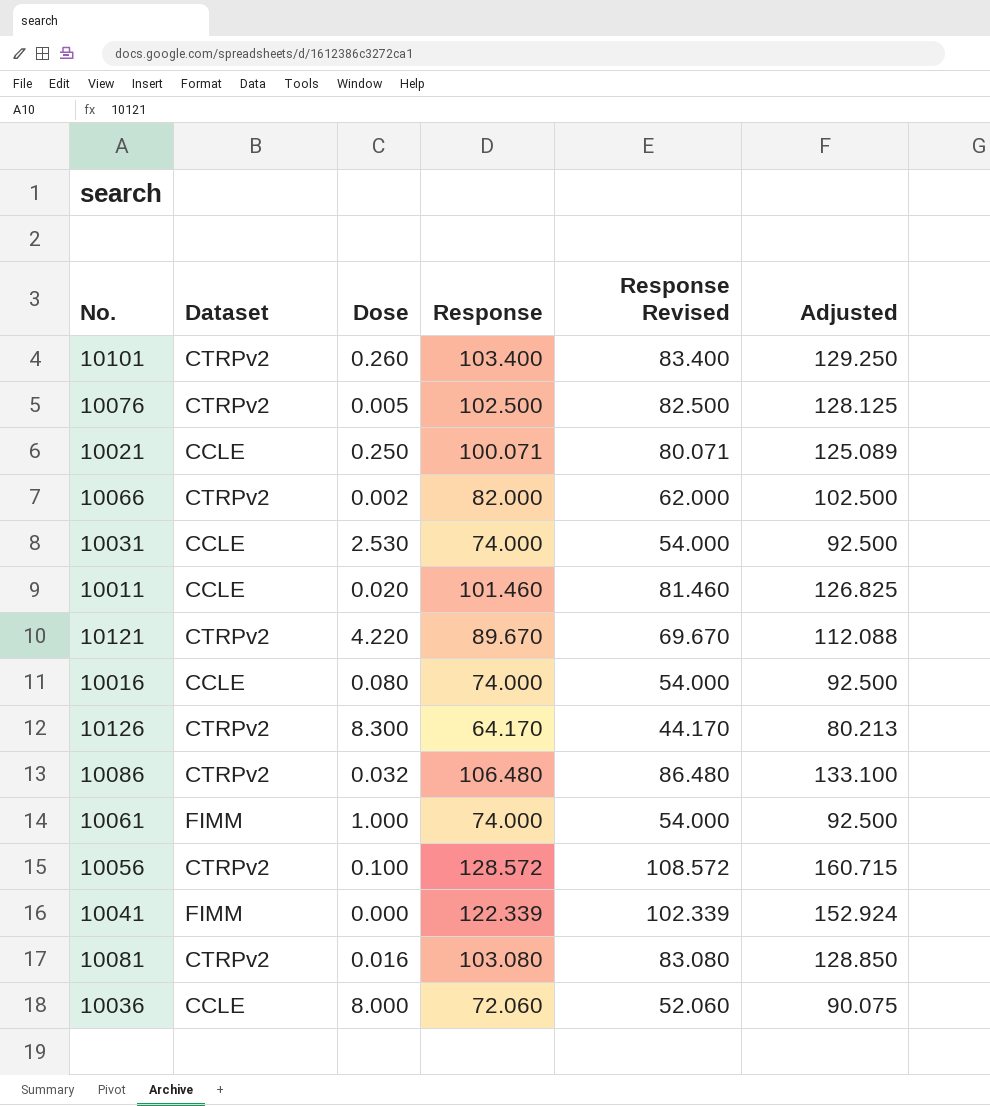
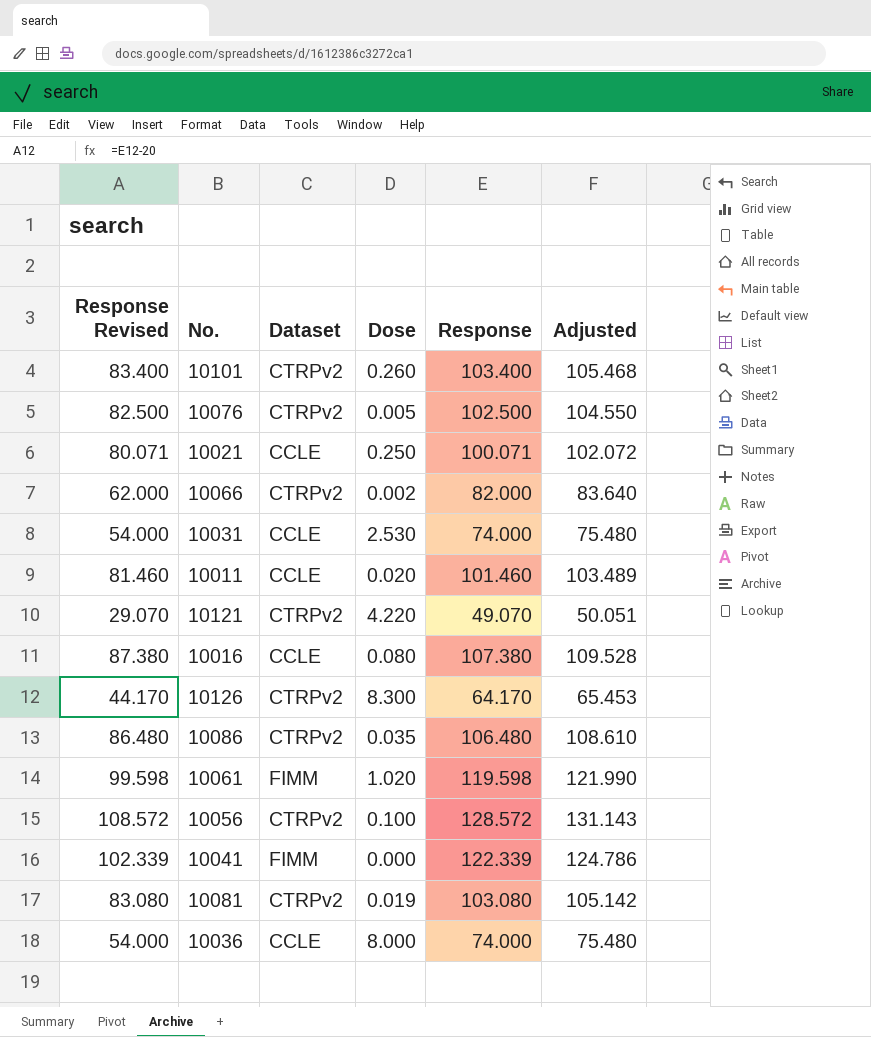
column Response Revised | position: 5 -> 1
column Adjusted | formula: [Response] * 1.25 -> [Response] * 1.02
10121 | Response Revised: 69.670 -> 29.070
10121 | Response: 89.670 -> 49.070
10016 | Response Revised: 54.000 -> 87.380
10016 | Response: 74.000 -> 107.380
10086 | Dose: 0.032 -> 0.035
10061 | Response Revised: 54.000 -> 99.598
10061 | Dose: 1.000 -> 1.020
10061 | Response: 74.000 -> 119.598
10081 | Dose: 0.016 -> 0.019
10036 | Response Revised: 52.060 -> 54.000
10036 | Response: 72.060 -> 74.000

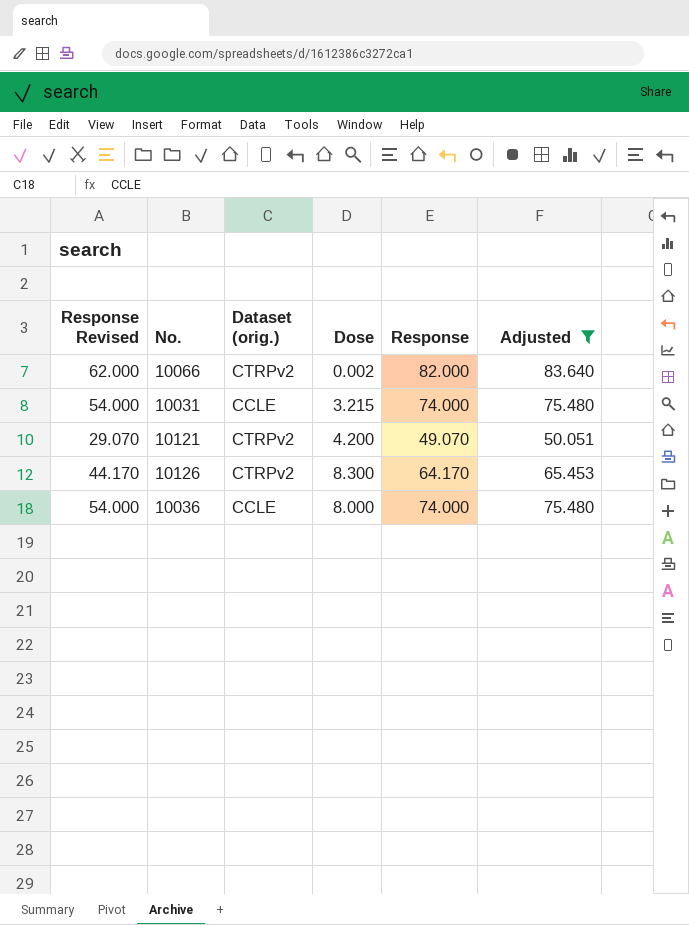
filter: none -> Adjusted <= 83.640
column name: Dataset -> Dataset (orig.)
10031 | Dose: 2.530 -> 3.215
10121 | Dose: 4.220 -> 4.200

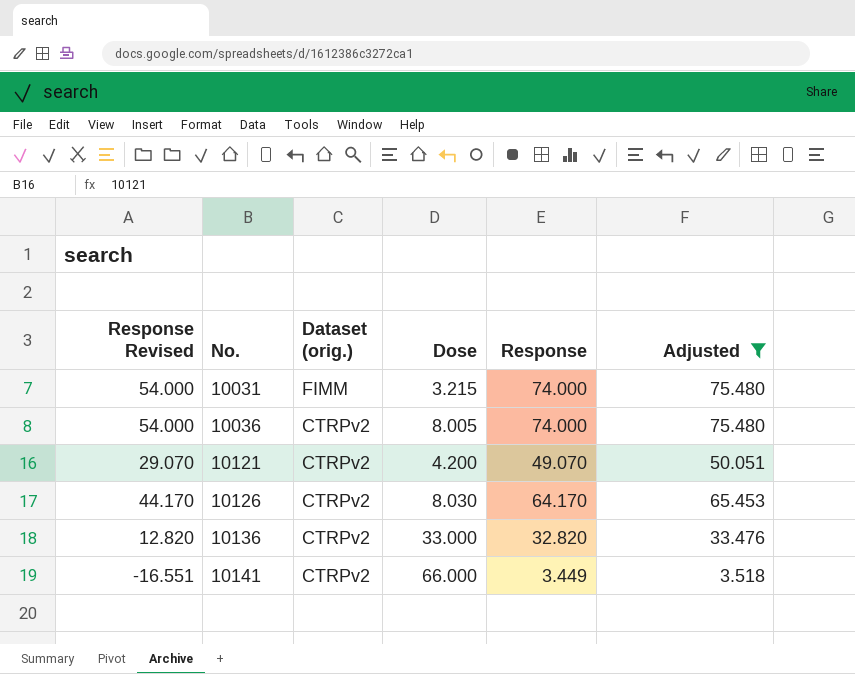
row order: none -> No. ascending
row 10066: 62.000 | CTRPv2 | 0.002 | 82.000 | 83.640 -> none
10031 | Dataset (orig.): CCLE -> FIMM
10036 | Dataset (orig.): CCLE -> CTRPv2
10036 | Dose: 8.000 -> 8.005
10126 | Dose: 8.300 -> 8.030
row 10136: none -> 12.820 | CTRPv2 | 33.000 | 32.820 | 33.476
row 10141: none -> -16.551 | CTRPv2 | 66.000 | 3.449 | 3.518

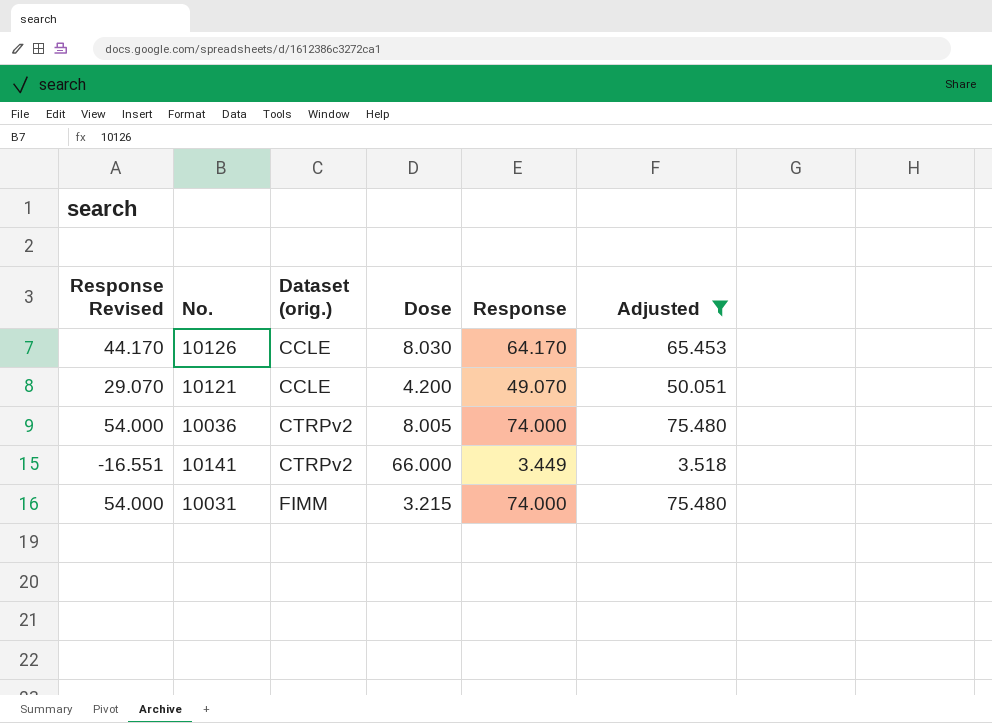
row order: No. ascending -> Dataset (orig.) ascending
row 10136: 12.820 | CTRPv2 | 33.000 | 32.820 | 33.476 -> none
10126 | Dataset (orig.): CTRPv2 -> CCLE
10121 | Dataset (orig.): CTRPv2 -> CCLE

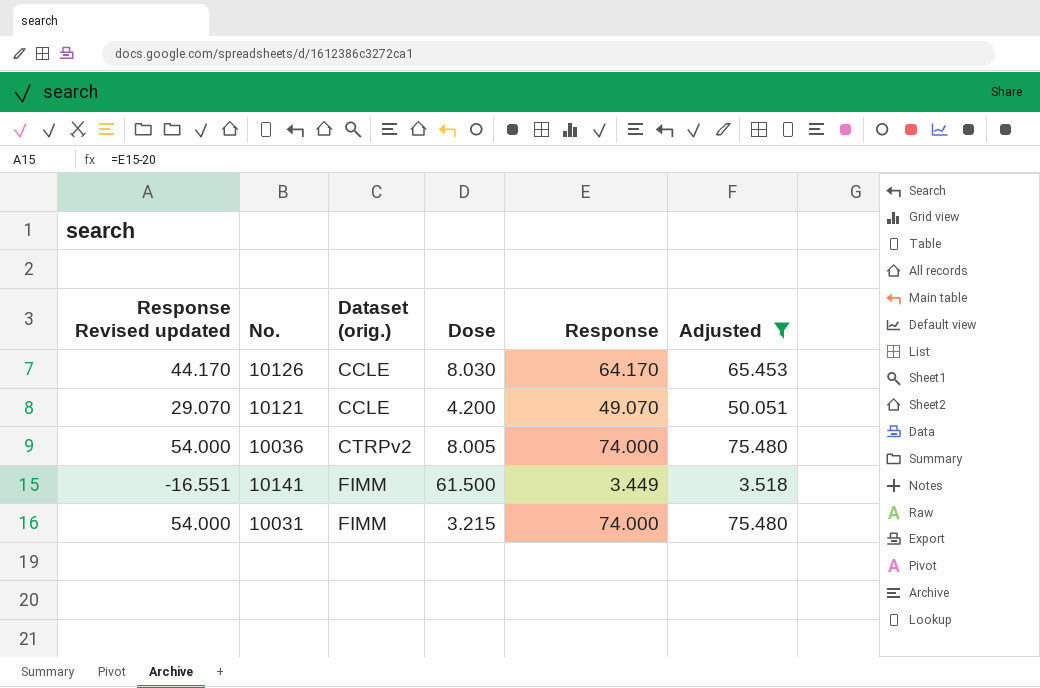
column name: Response Revised -> Response Revised updated
10141 | Dataset (orig.): CTRPv2 -> FIMM
10141 | Dose: 66.000 -> 61.500

